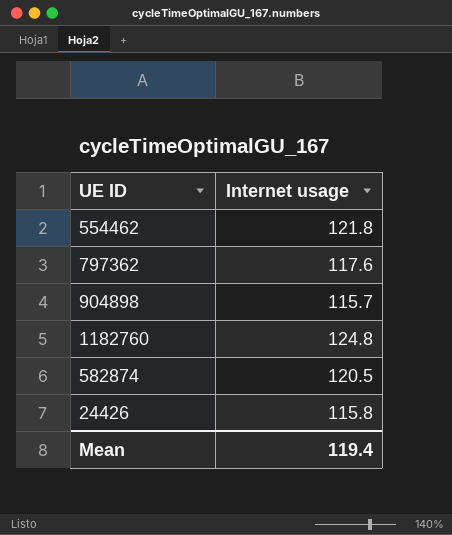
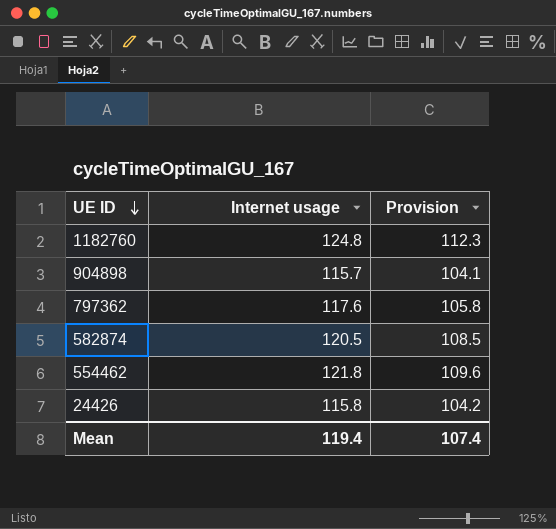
row order: none -> UE ID descending
column Provision | formula: none -> [Internet usage] * 0.9

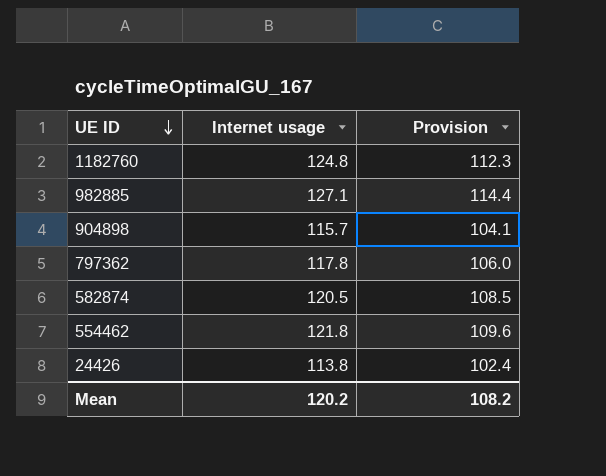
row 982885: none -> 127.1 | 114.4
797362 | Internet usage: 117.6 -> 117.8
797362 | Provision: 105.8 -> 106.0
24426 | Internet usage: 115.8 -> 113.8
24426 | Provision: 104.2 -> 102.4
Mean | Internet usage: 119.4 -> 120.2
Mean | Provision: 107.4 -> 108.2

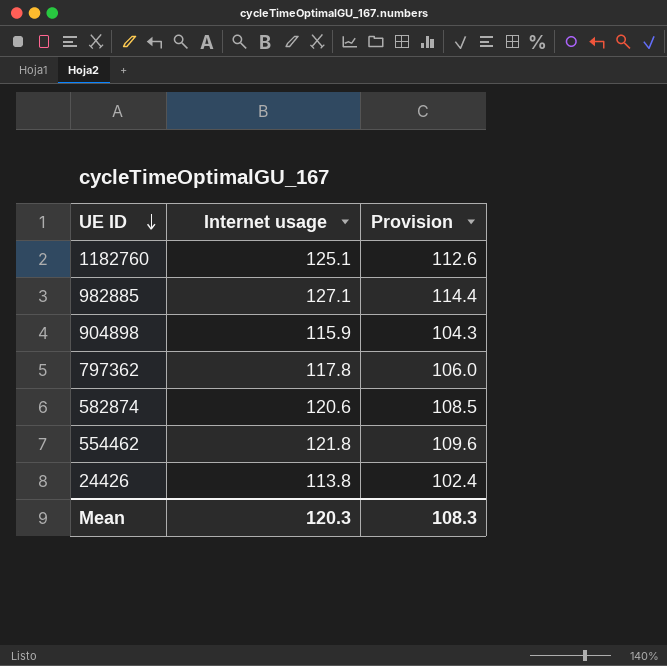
1182760 | Internet usage: 124.8 -> 125.1
1182760 | Provision: 112.3 -> 112.6
904898 | Internet usage: 115.7 -> 115.9
904898 | Provision: 104.1 -> 104.3
582874 | Internet usage: 120.5 -> 120.6
Mean | Internet usage: 120.2 -> 120.3
Mean | Provision: 108.2 -> 108.3

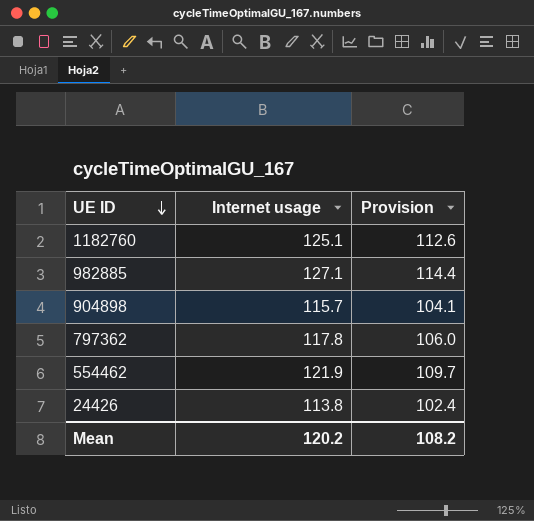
row 582874: 120.6 | 108.5 -> none
904898 | Internet usage: 115.9 -> 115.7
904898 | Provision: 104.3 -> 104.1
554462 | Internet usage: 121.8 -> 121.9
554462 | Provision: 109.6 -> 109.7
Mean | Internet usage: 120.3 -> 120.2
Mean | Provision: 108.3 -> 108.2

